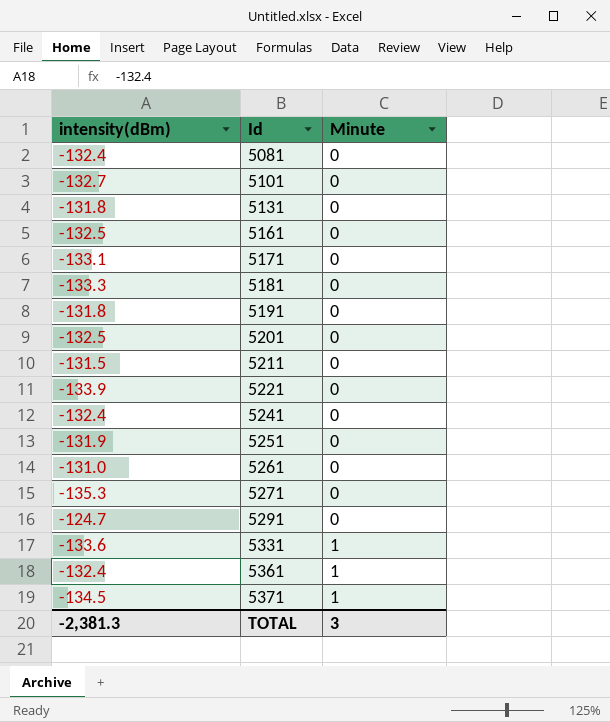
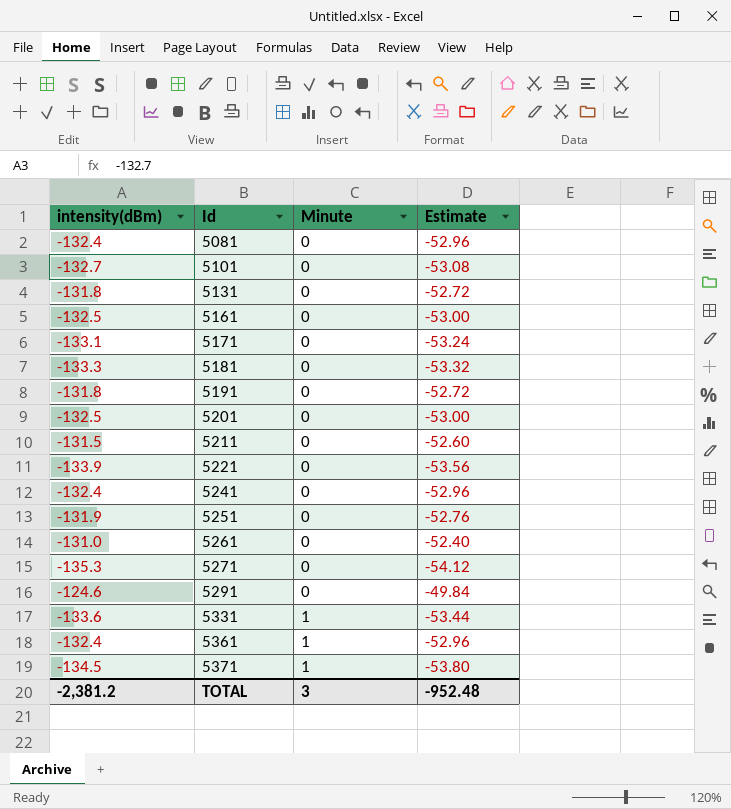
column Estimate | formula: none -> [intensity(dBm)] * 0.4
5291 | intensity(dBm): -124.7 -> -124.6
TOTAL | intensity(dBm): -2,381.3 -> -2,381.2

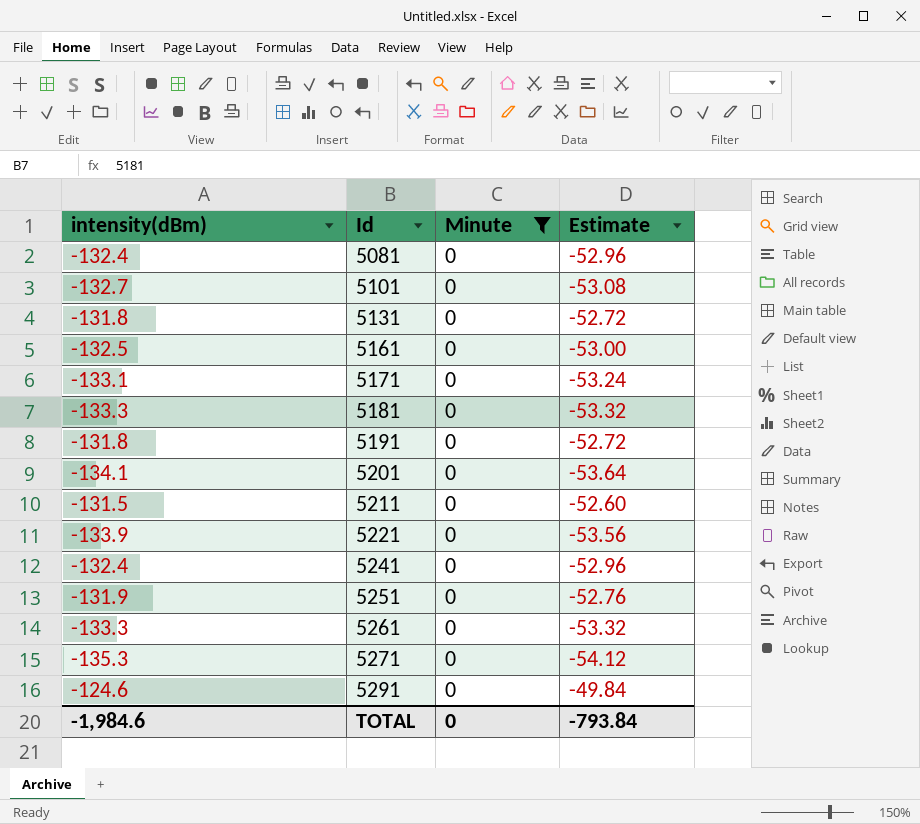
filter: none -> Minute = 0
5201 | intensity(dBm): -132.5 -> -134.1
5201 | Estimate: -53.00 -> -53.64
5261 | intensity(dBm): -131.0 -> -133.3
5261 | Estimate: -52.40 -> -53.32
TOTAL | intensity(dBm): -2,381.2 -> -1,984.6
TOTAL | Minute: 3 -> 0
TOTAL | Estimate: -952.48 -> -793.84

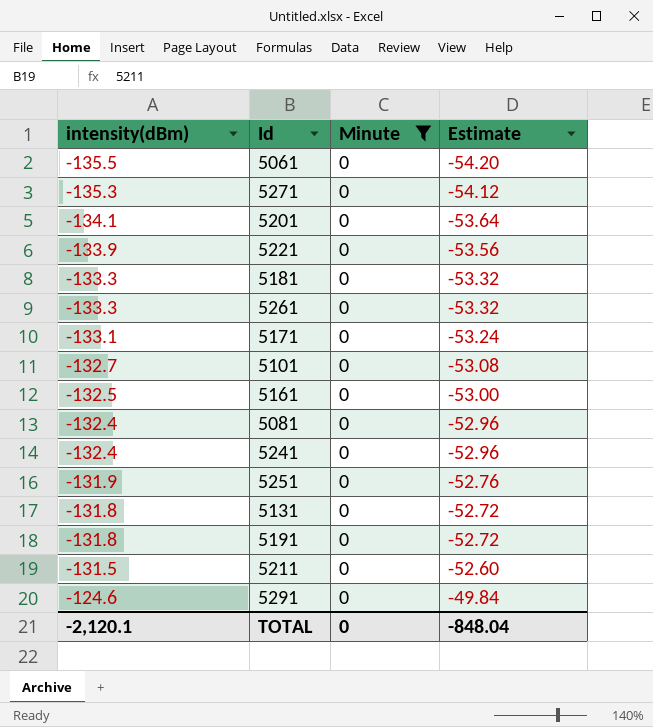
row order: Id ascending -> intensity(dBm) ascending
row 5061: none -> -135.5 | 0 | -54.20
TOTAL | intensity(dBm): -1,984.6 -> -2,120.1
TOTAL | Estimate: -793.84 -> -848.04

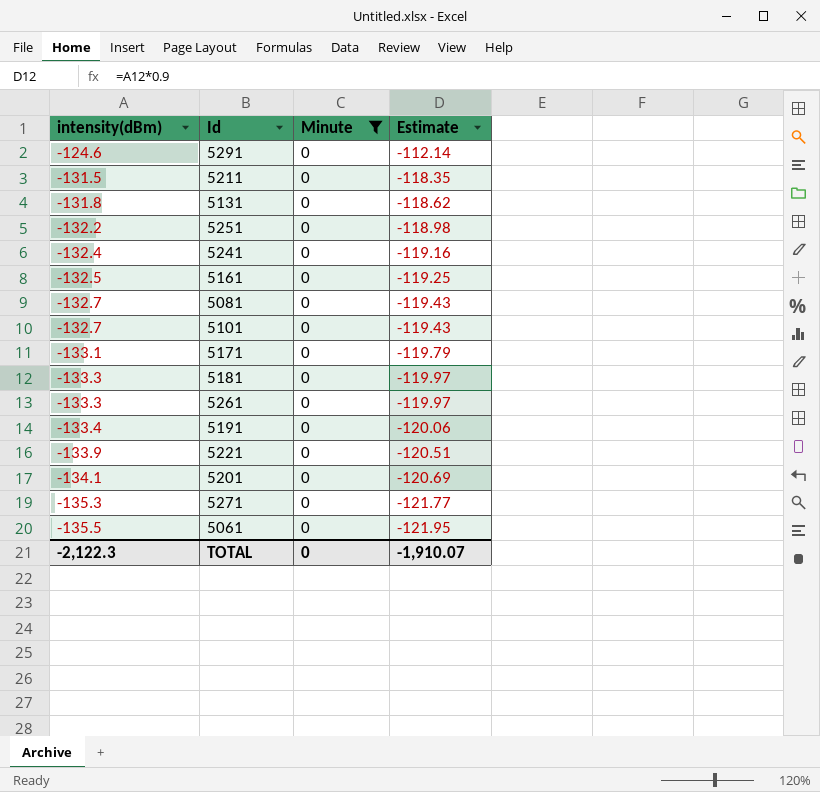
row order: intensity(dBm) ascending -> intensity(dBm) descending
column Estimate | formula: [intensity(dBm)] * 0.4 -> [intensity(dBm)] * 0.9
5251 | intensity(dBm): -131.9 -> -132.2
5081 | intensity(dBm): -132.4 -> -132.7
5191 | intensity(dBm): -131.8 -> -133.4
TOTAL | intensity(dBm): -2,120.1 -> -2,122.3
TOTAL | Estimate: -848.04 -> -1,910.07

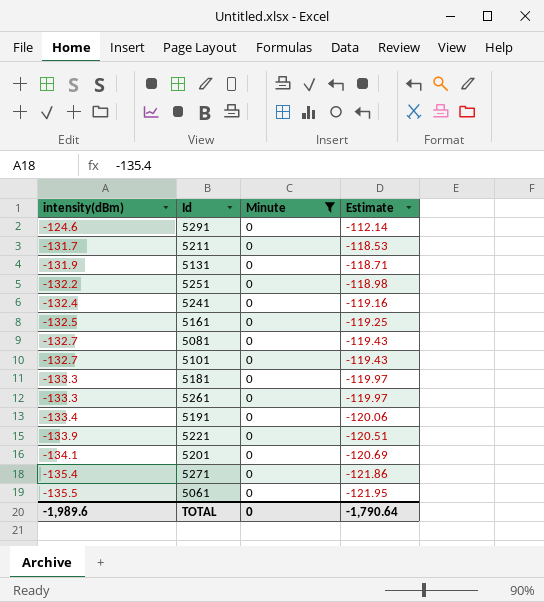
row 5171: -133.1 | 0 | -119.79 -> none
5211 | intensity(dBm): -131.5 -> -131.7
5211 | Estimate: -118.35 -> -118.53
5131 | intensity(dBm): -131.8 -> -131.9
5131 | Estimate: -118.62 -> -118.71
5271 | intensity(dBm): -135.3 -> -135.4
5271 | Estimate: -121.77 -> -121.86
TOTAL | intensity(dBm): -2,122.3 -> -1,989.6
TOTAL | Estimate: -1,910.07 -> -1,790.64

